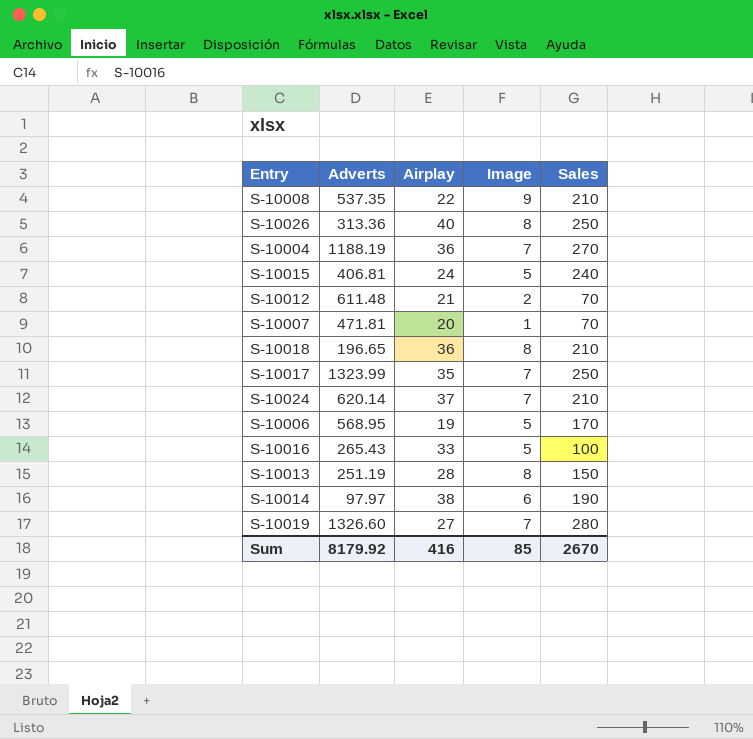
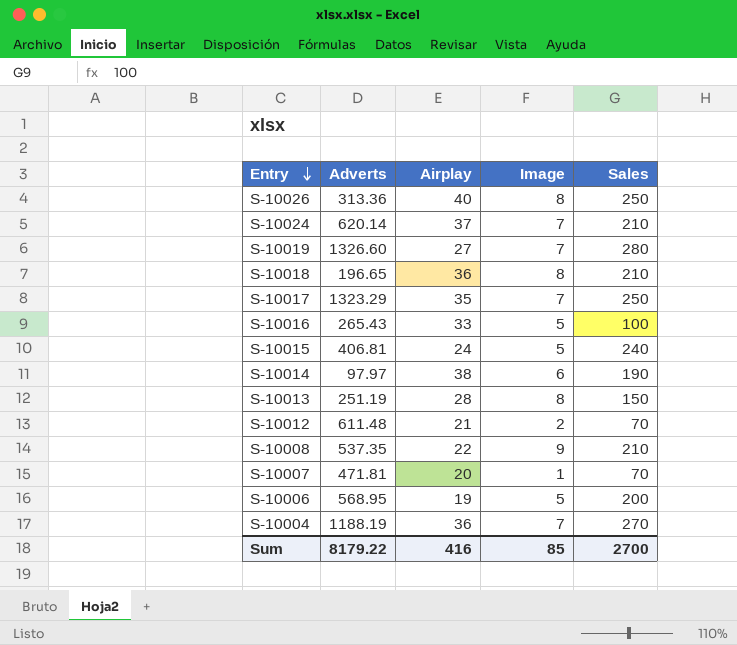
row order: none -> Entry descending
S-10017 | Adverts: 1323.99 -> 1323.29
S-10006 | Sales: 170 -> 200
Sum | Adverts: 8179.92 -> 8179.22
Sum | Sales: 2670 -> 2700

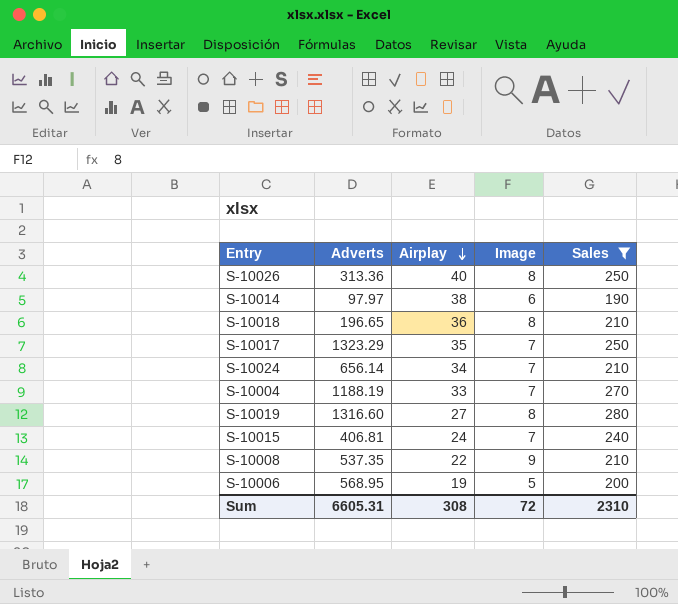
filter: none -> Sales >= 190
row order: Entry descending -> Airplay descending
S-10024 | Adverts: 620.14 -> 656.14
S-10024 | Airplay: 37 -> 34
S-10004 | Airplay: 36 -> 33
S-10019 | Adverts: 1326.60 -> 1316.60
S-10019 | Image: 7 -> 8
S-10015 | Image: 5 -> 7
Sum | Adverts: 8179.22 -> 6605.31
Sum | Airplay: 416 -> 308
Sum | Image: 85 -> 72
Sum | Sales: 2700 -> 2310

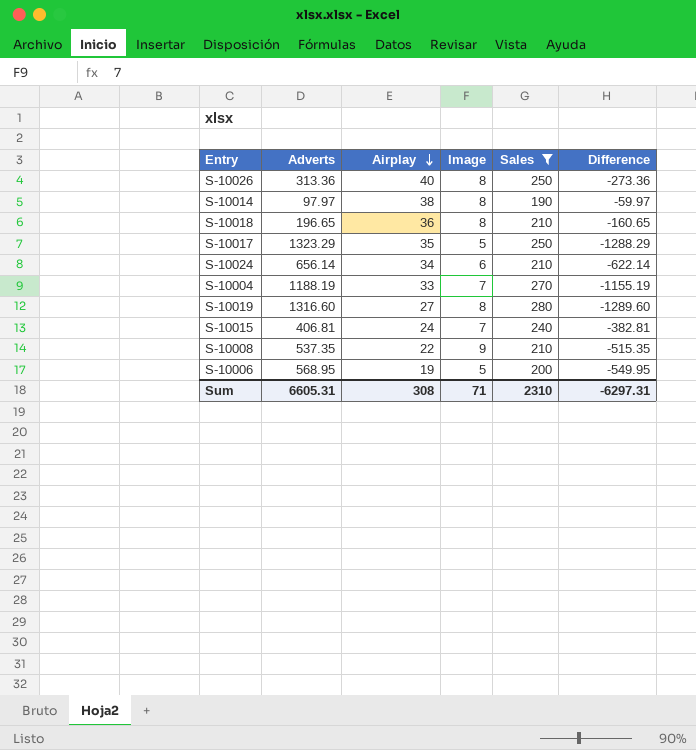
column Difference | formula: none -> [Airplay] - [Adverts]
S-10014 | Image: 6 -> 8
S-10017 | Image: 7 -> 5
S-10024 | Image: 7 -> 6
Sum | Image: 72 -> 71

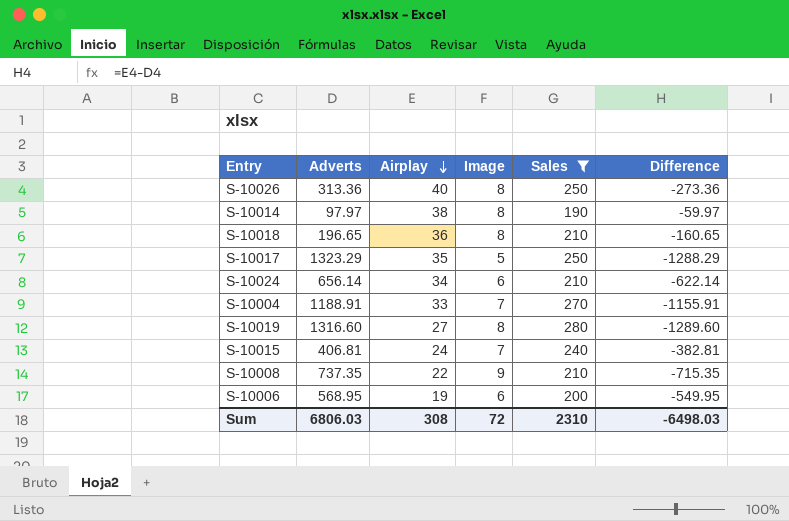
S-10004 | Adverts: 1188.19 -> 1188.91
S-10004 | Difference: -1155.19 -> -1155.91
S-10008 | Adverts: 537.35 -> 737.35
S-10008 | Difference: -515.35 -> -715.35
S-10006 | Image: 5 -> 6
Sum | Adverts: 6605.31 -> 6806.03
Sum | Image: 71 -> 72
Sum | Difference: -6297.31 -> -6498.03

